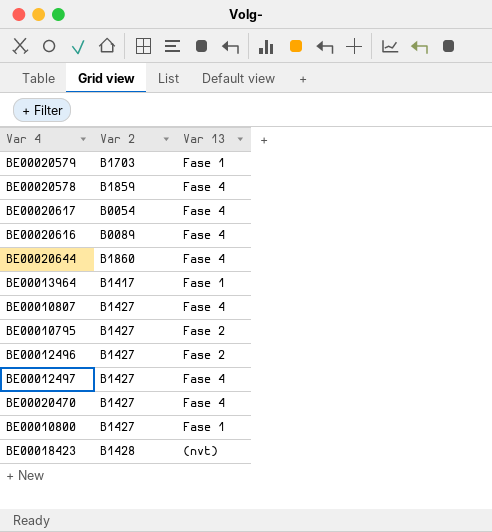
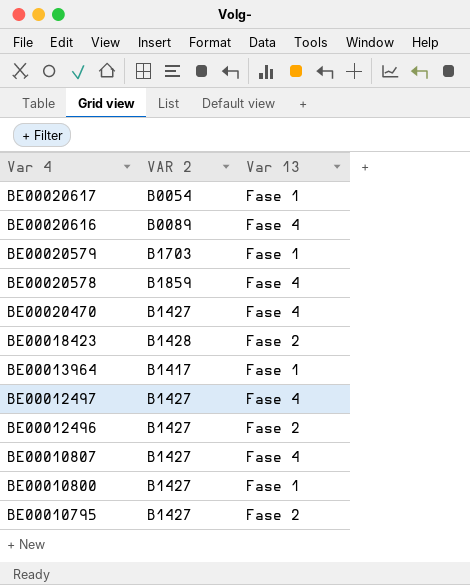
row order: none -> Var 4 descending
column name: Var 2 -> VAR 2
row BE00020644: B1860 | Fase 4 -> none
BE00020617 | Var 13: Fase 4 -> Fase 1
BE00018423 | Var 13: (nvt) -> Fase 2

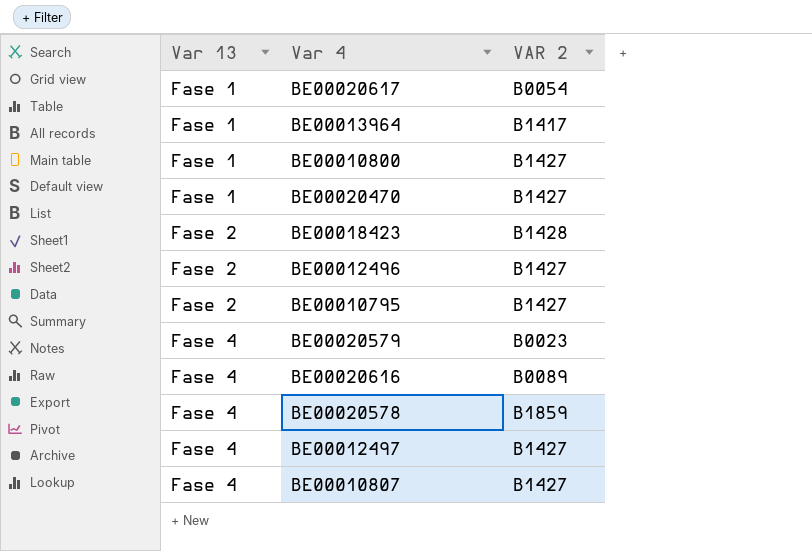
row order: Var 4 descending -> Var 13 ascending
column Var 13 | position: 3 -> 1
BE00020470 | Var 13: Fase 4 -> Fase 1
BE00020579 | Var 13: Fase 1 -> Fase 4
BE00020579 | VAR 2: B1703 -> B0023

